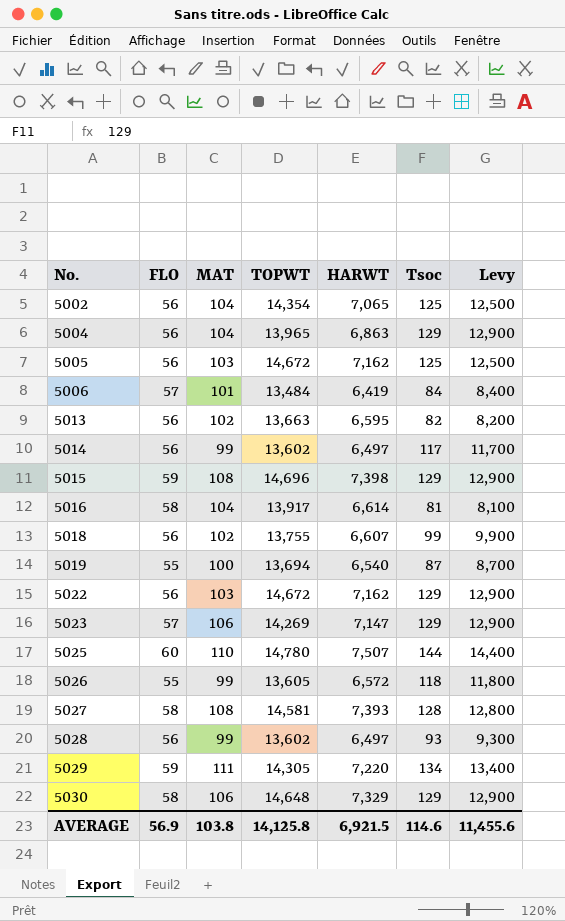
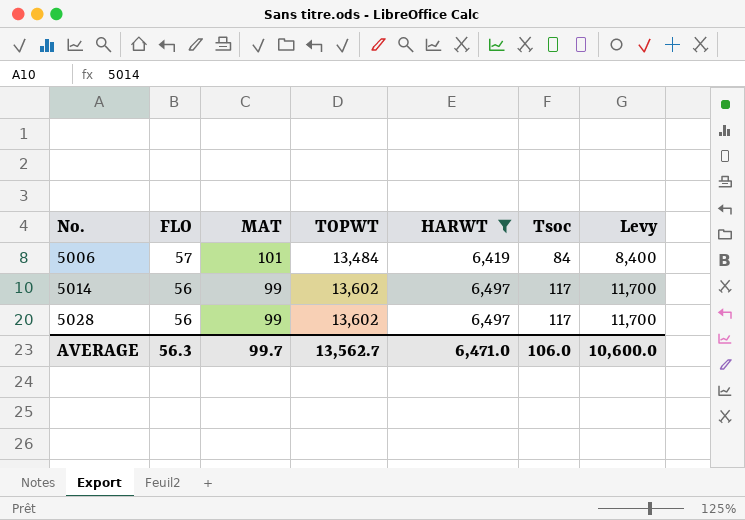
filter: none -> HARWT <= 6,497
5028 | Tsoc: 93 -> 117
5028 | Levy: 9,300 -> 11,700
AVERAGE | FLO: 56.9 -> 56.3
AVERAGE | MAT: 103.8 -> 99.7
AVERAGE | TOPWT: 14,125.8 -> 13,562.7
AVERAGE | HARWT: 6,921.5 -> 6,471.0
AVERAGE | Tsoc: 114.6 -> 106.0
AVERAGE | Levy: 11,455.6 -> 10,600.0

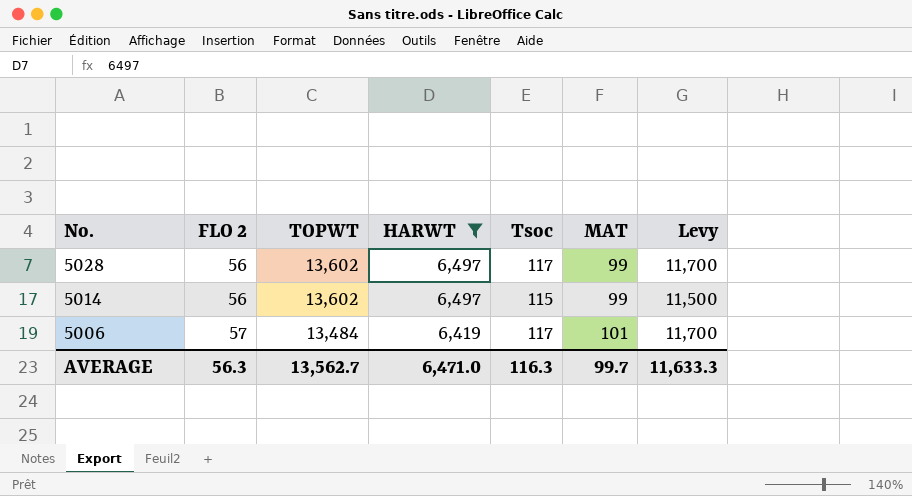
row order: No. ascending -> No. descending
column name: FLO -> FLO 2
column MAT | position: 3 -> 6
5014 | Tsoc: 117 -> 115
5014 | Levy: 11,700 -> 11,500
5006 | Tsoc: 84 -> 117
5006 | Levy: 8,400 -> 11,700
AVERAGE | Tsoc: 106.0 -> 116.3
AVERAGE | Levy: 10,600.0 -> 11,633.3

